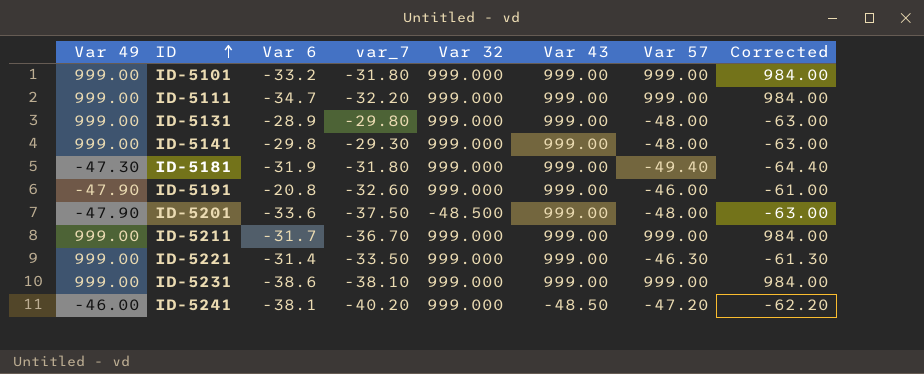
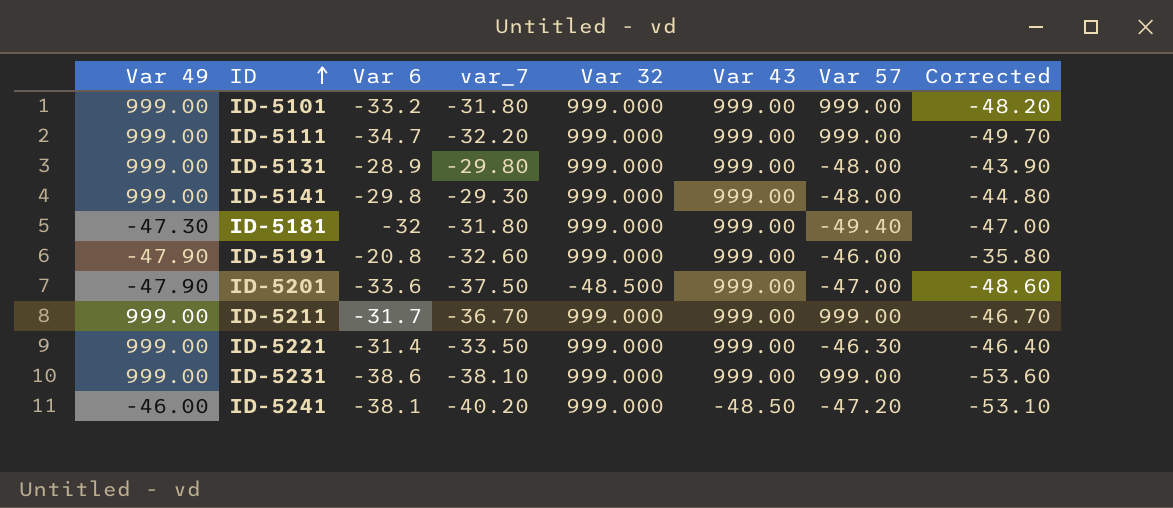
column Corrected | formula: [Var 57] - 15 -> [Var 6] - 15
ID-5181 | Var 6: -31.9 -> -32
ID-5201 | Var 57: -48.00 -> -47.00

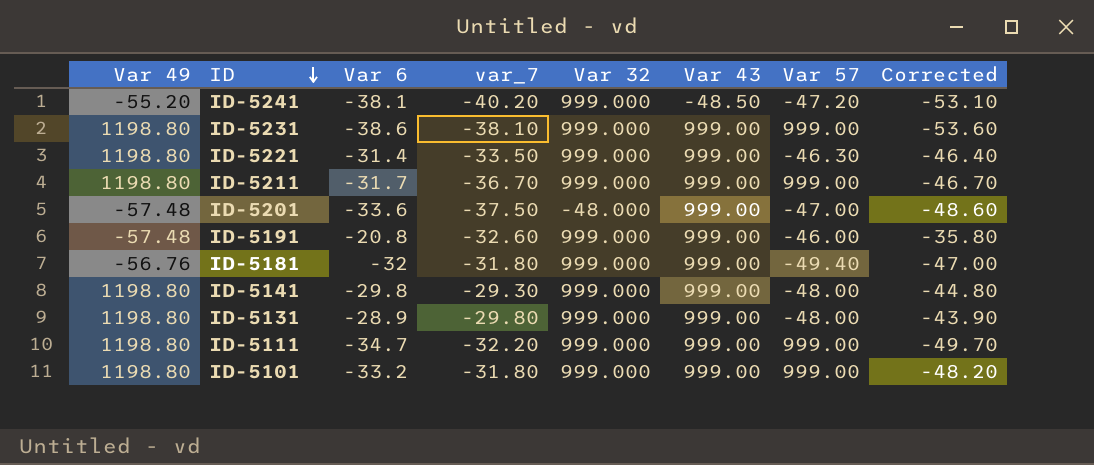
row order: ID ascending -> ID descending
ID-5241 | Var 49: -46.00 -> -55.20
ID-5231 | Var 49: 999.00 -> 1198.80
ID-5221 | Var 49: 999.00 -> 1198.80
ID-5211 | Var 49: 999.00 -> 1198.80
ID-5201 | Var 49: -47.90 -> -57.48
ID-5201 | Var 32: -48.500 -> -48.000
ID-5191 | Var 49: -47.90 -> -57.48
ID-5181 | Var 49: -47.30 -> -56.76
ID-5141 | Var 49: 999.00 -> 1198.80
ID-5131 | Var 49: 999.00 -> 1198.80
ID-5111 | Var 49: 999.00 -> 1198.80
ID-5101 | Var 49: 999.00 -> 1198.80

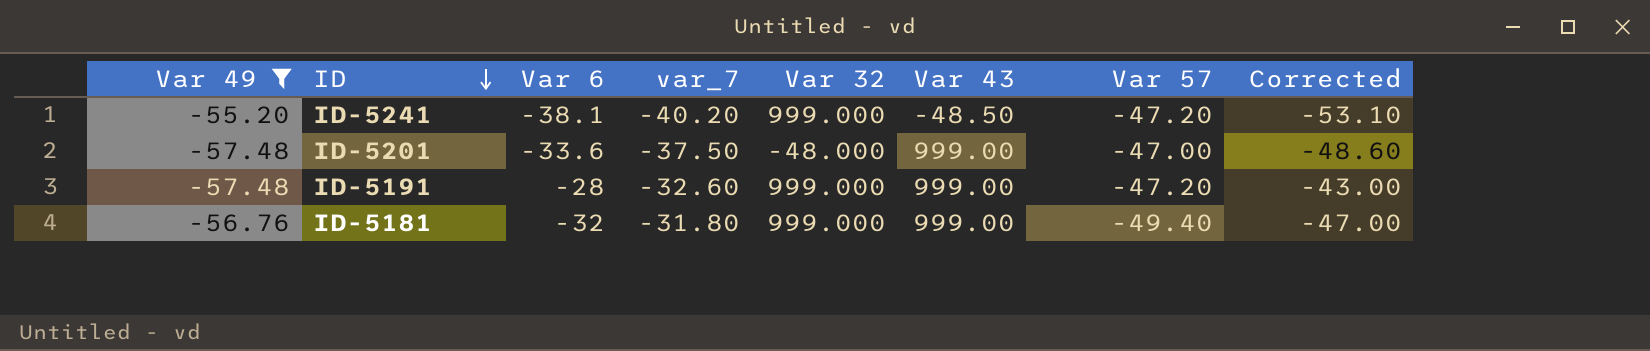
filter: none -> Var 49 != 1198.80
ID-5191 | Var 6: -20.8 -> -28
ID-5191 | Var 57: -46.00 -> -47.20
ID-5191 | Corrected: -35.80 -> -43.00

